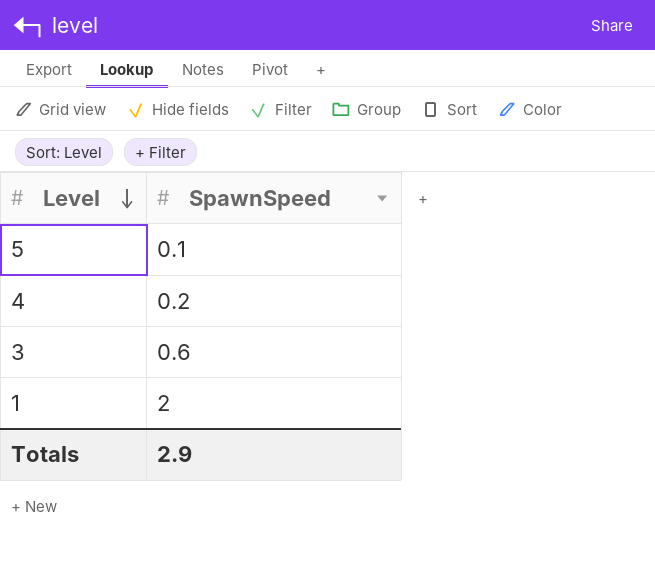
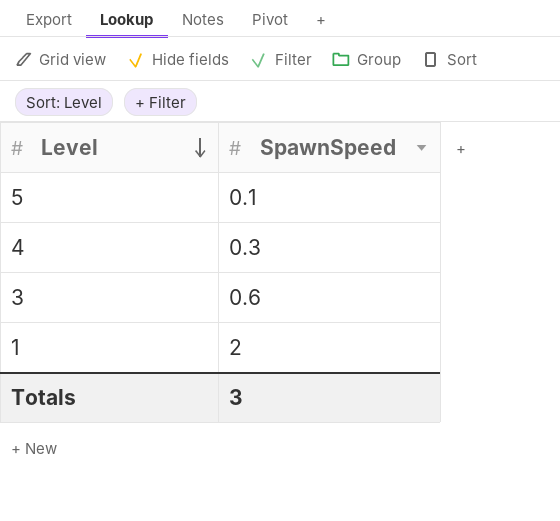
4 | SpawnSpeed: 0.2 -> 0.3
Totals | SpawnSpeed: 2.9 -> 3

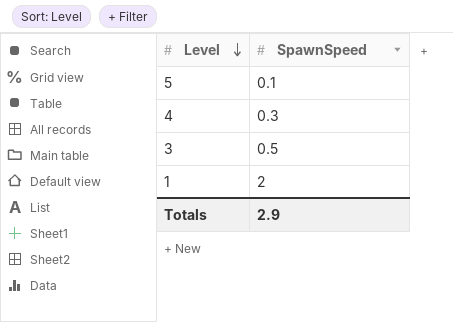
3 | SpawnSpeed: 0.6 -> 0.5
Totals | SpawnSpeed: 3 -> 2.9

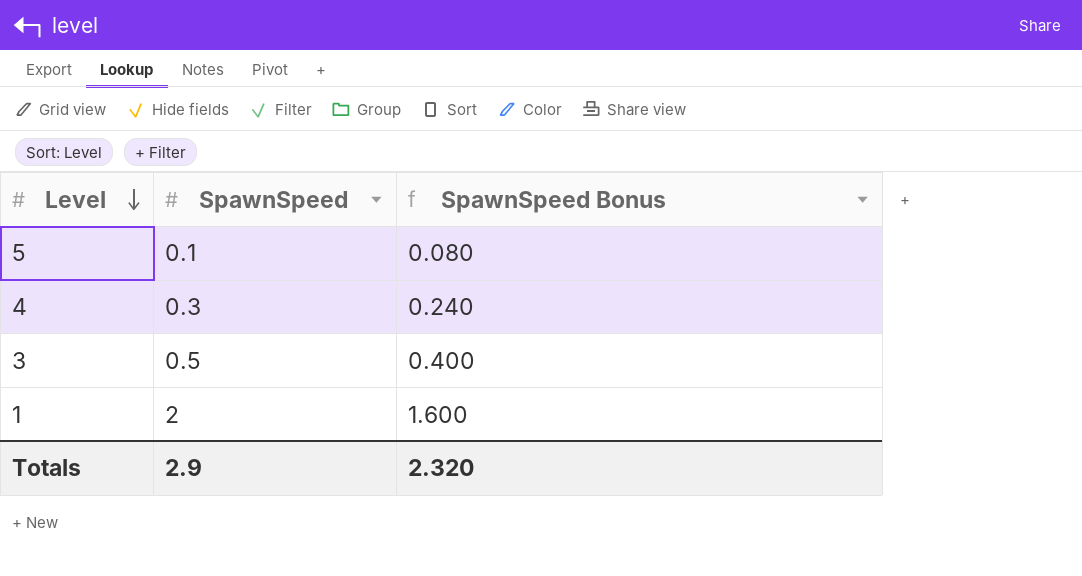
column SpawnSpeed Bonus | formula: none -> [SpawnSpeed] * 0.8

